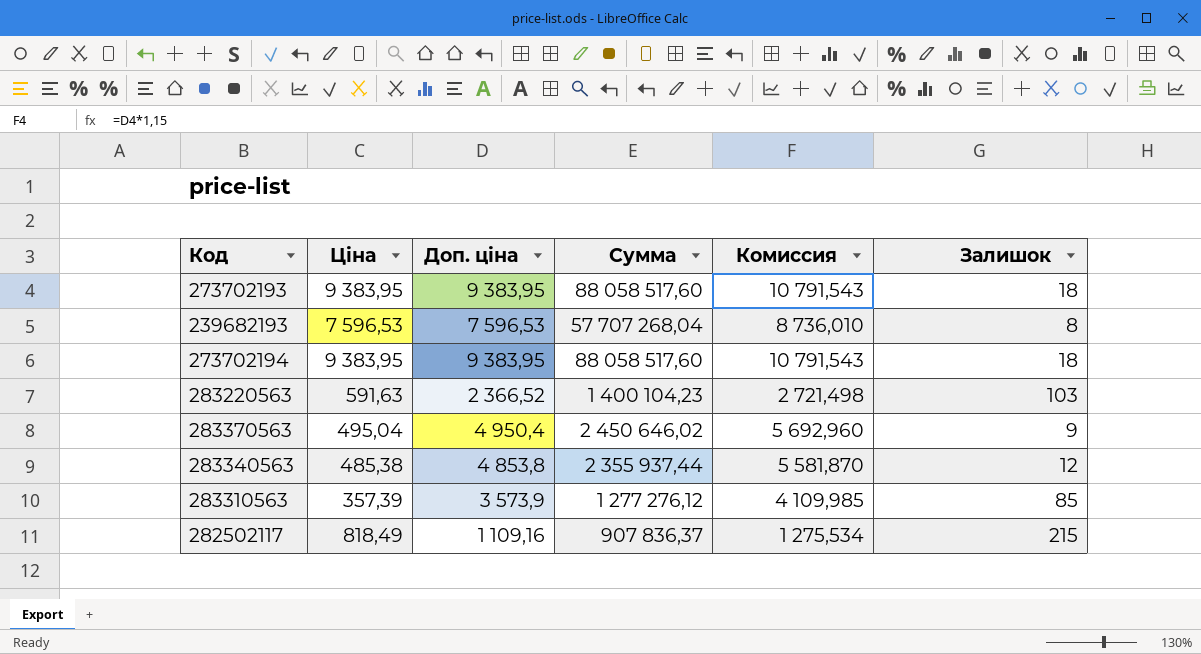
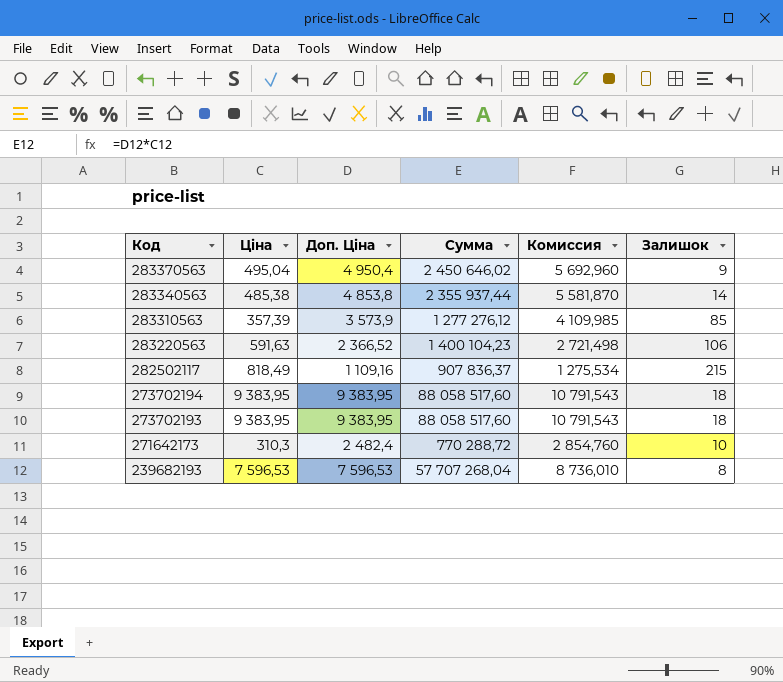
row order: none -> Код descending
column name: Доп. ціна -> Доп. Ціна
283340563 | Залишок: 12 -> 14
283220563 | Залишок: 103 -> 106
row 271642173: none -> 310,3 | 2 482,4 | 770 288,72 | 2 854,760 | 10

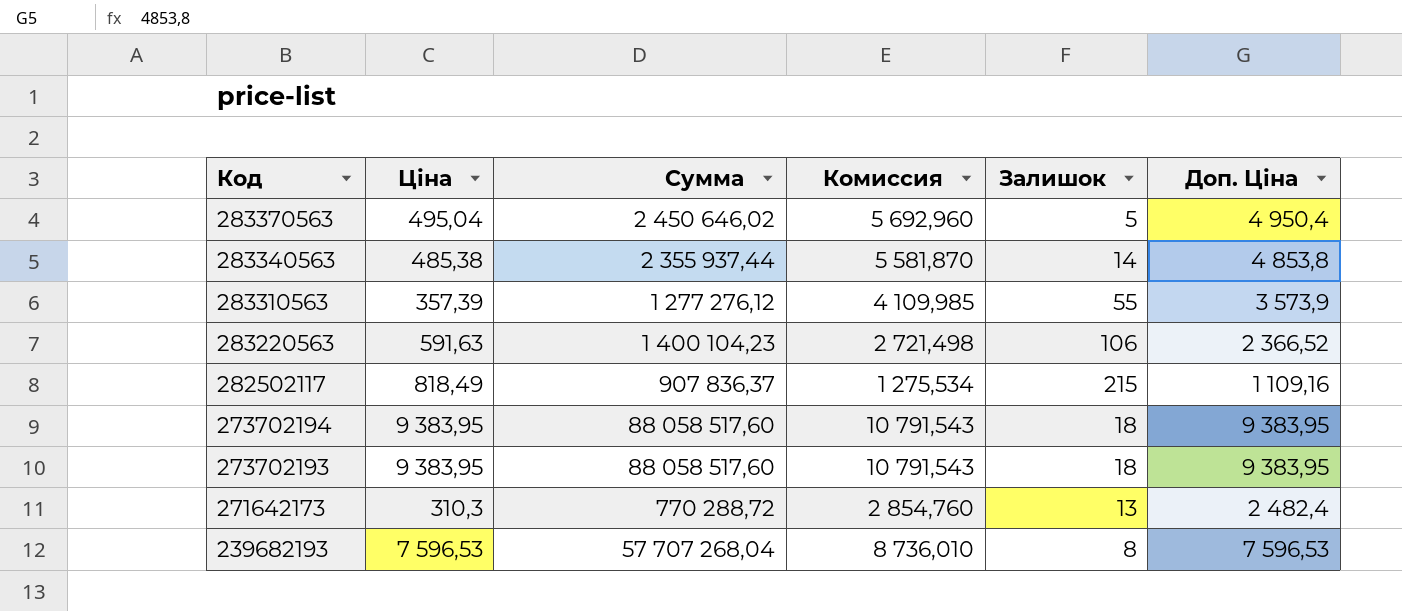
column Доп. Ціна | position: 3 -> 6
283370563 | Залишок: 9 -> 5
283310563 | Залишок: 85 -> 55
271642173 | Залишок: 10 -> 13

